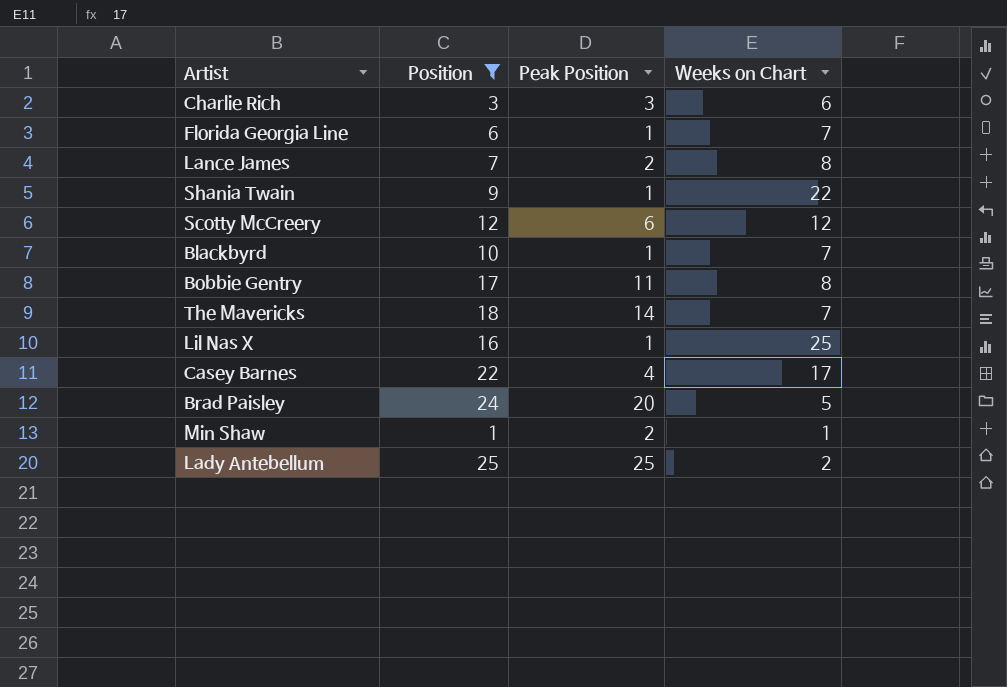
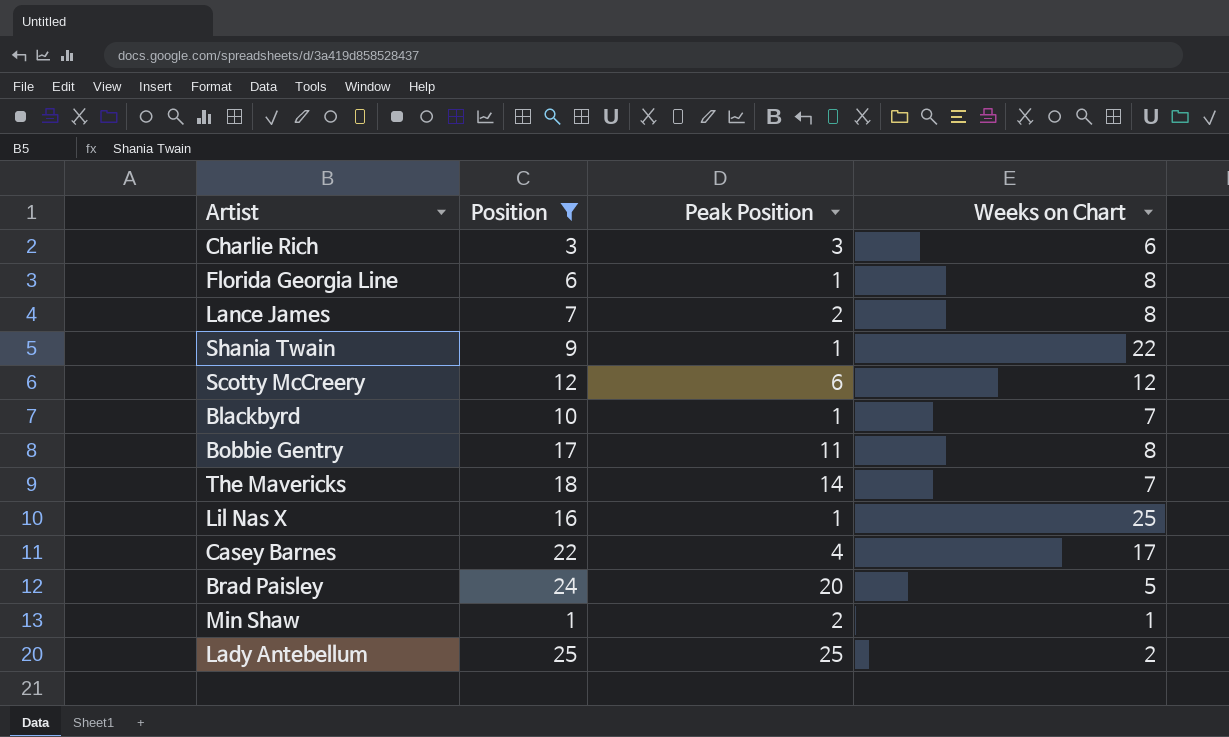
Florida Georgia Line | Weeks on Chart: 7 -> 8

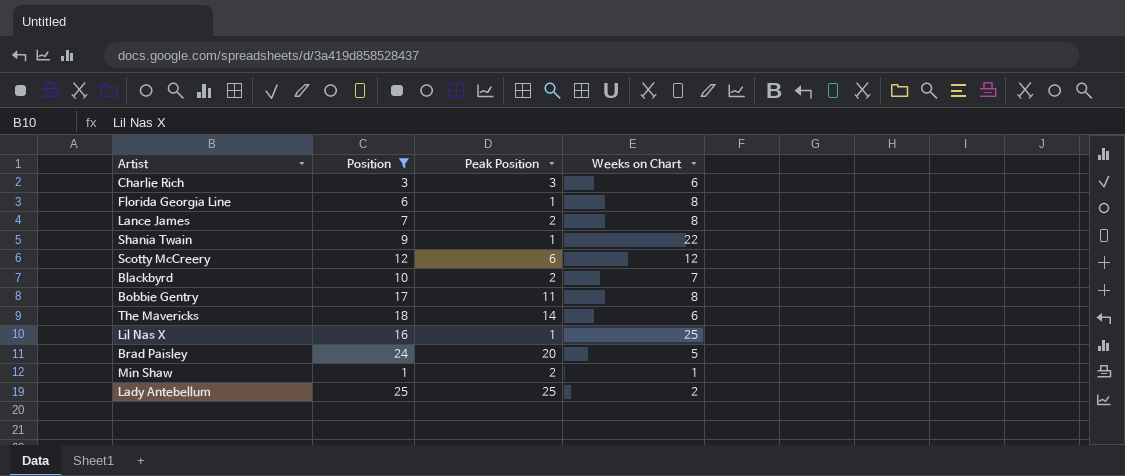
row Casey Barnes: 22 | 4 | 17 -> none
Blackbyrd | Peak Position: 1 -> 2
The Mavericks | Weeks on Chart: 7 -> 6

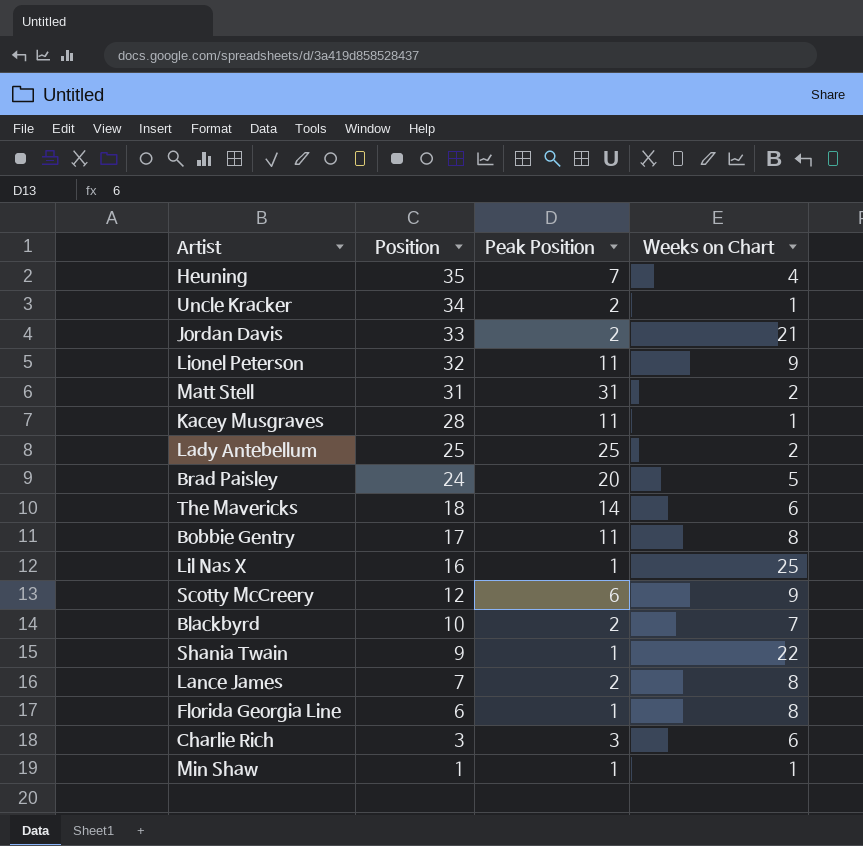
filter: Position <= 25 -> none
row order: none -> Position descending
Scotty McCreery | Weeks on Chart: 12 -> 9
Min Shaw | Peak Position: 2 -> 1

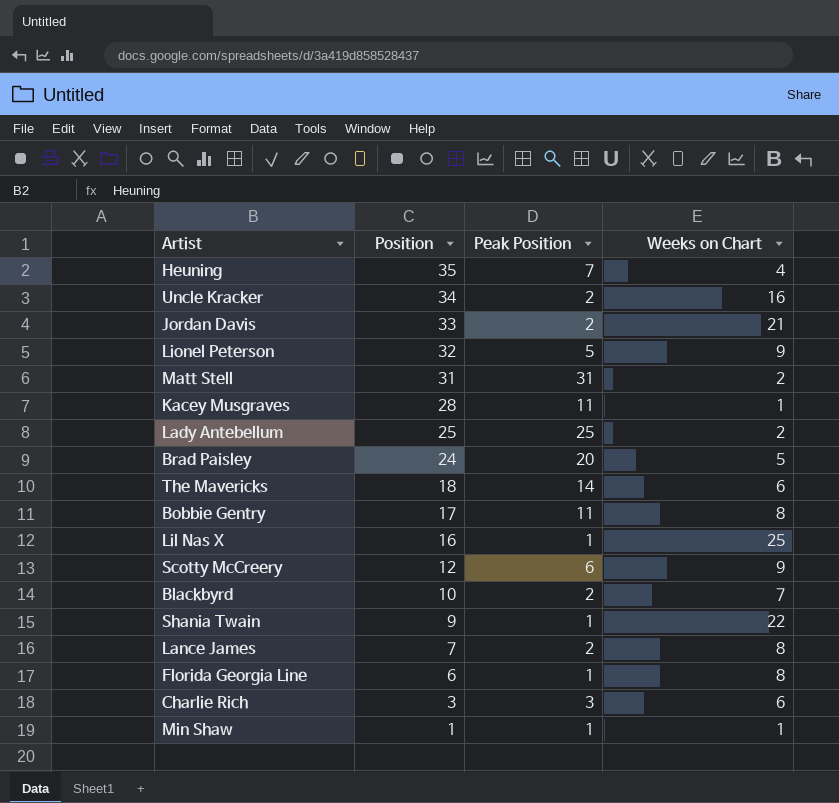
Uncle Kracker | Weeks on Chart: 1 -> 16
Lionel Peterson | Peak Position: 11 -> 5

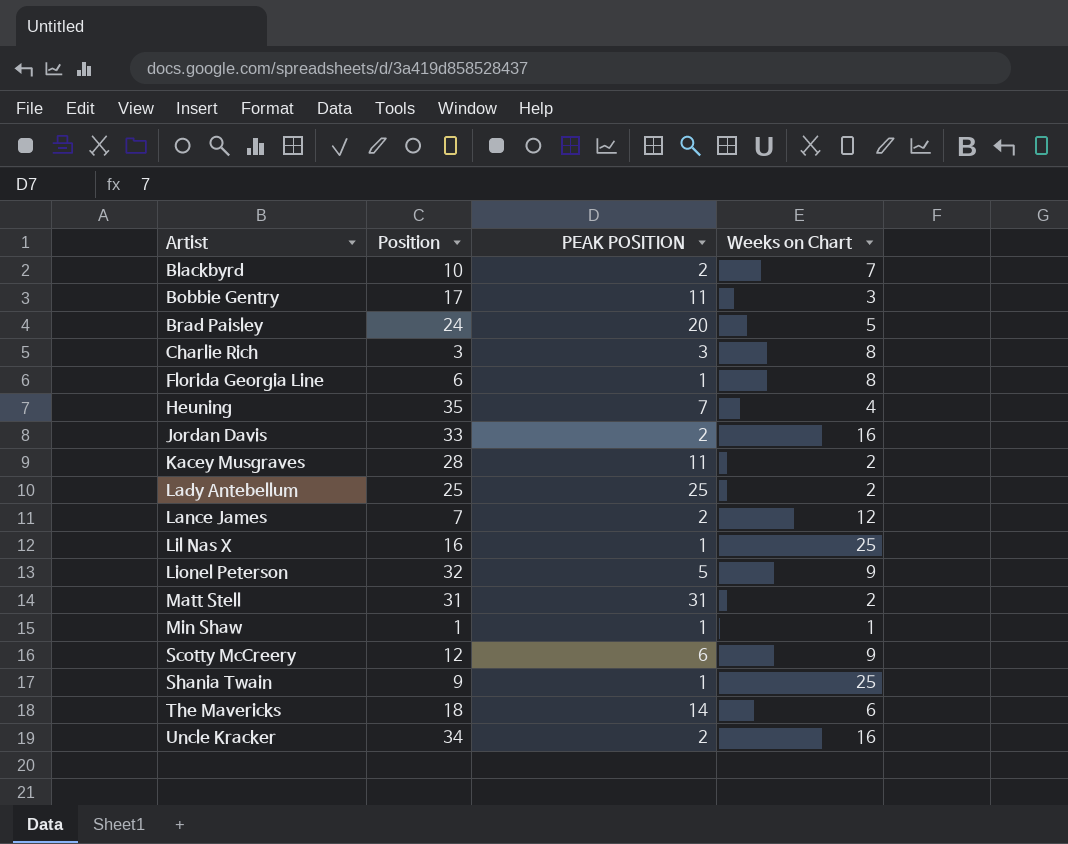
row order: Position descending -> Artist ascending
column name: Peak Position -> PEAK POSITION
Bobbie Gentry | Weeks on Chart: 8 -> 3
Charlie Rich | Weeks on Chart: 6 -> 8
Jordan Davis | Weeks on Chart: 21 -> 16
Kacey Musgraves | Weeks on Chart: 1 -> 2
Lance James | Weeks on Chart: 8 -> 12
Shania Twain | Weeks on Chart: 22 -> 25

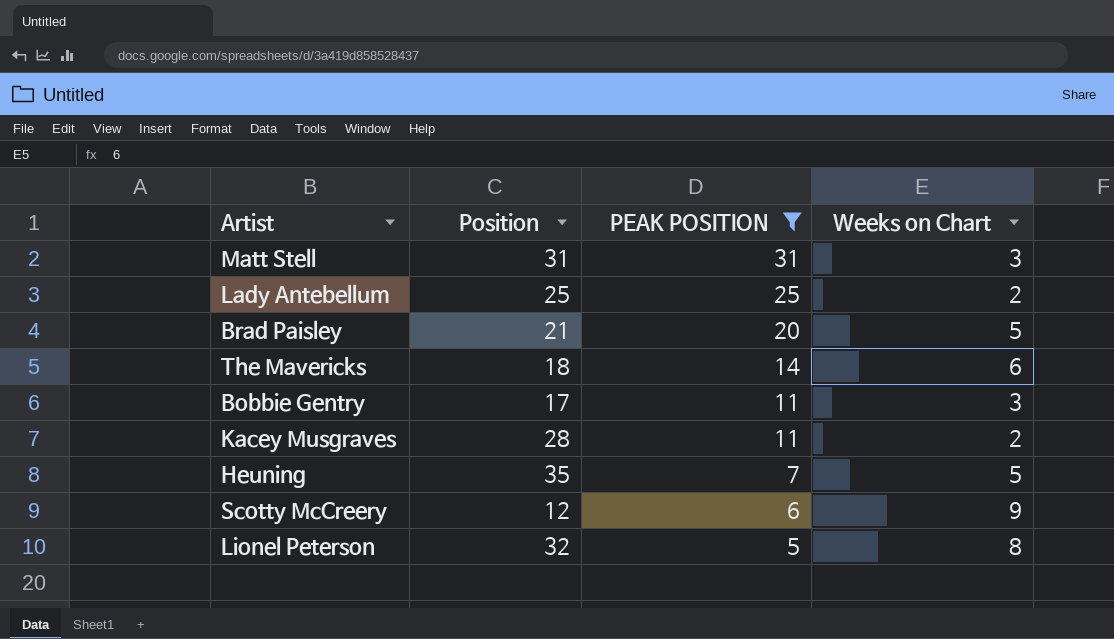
filter: none -> PEAK POSITION >= 5
row order: Artist ascending -> PEAK POSITION descending
Matt Stell | Weeks on Chart: 2 -> 3
Brad Paisley | Position: 24 -> 21
Heuning | Weeks on Chart: 4 -> 5
Lionel Peterson | Weeks on Chart: 9 -> 8

